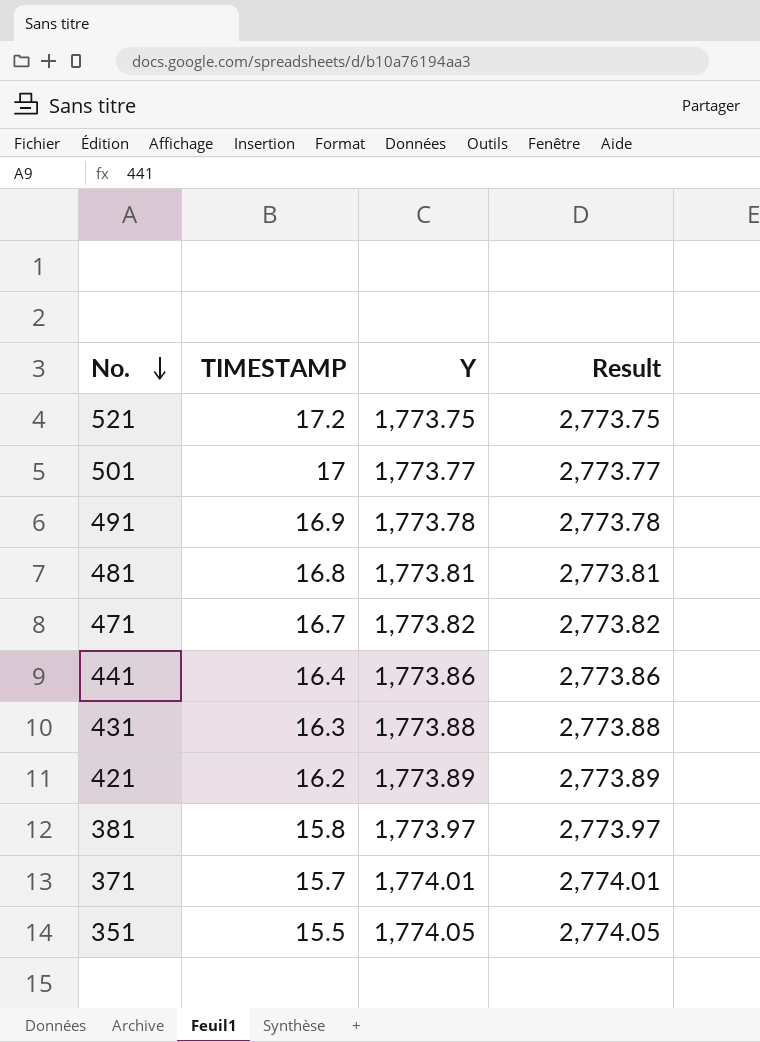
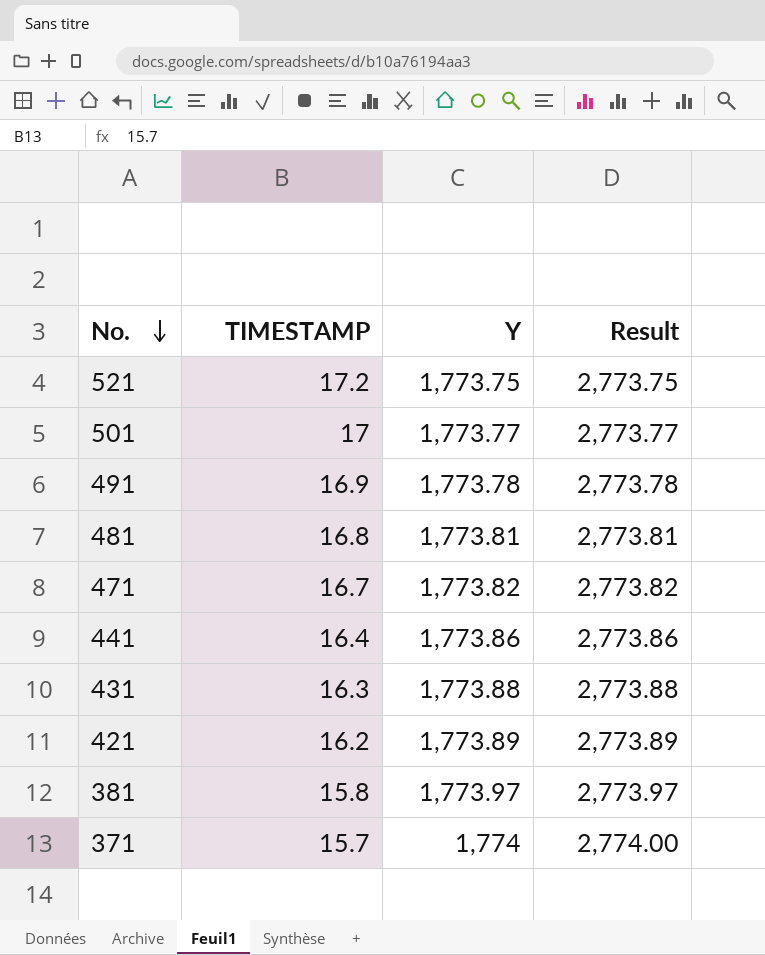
row 351: 15.5 | 1,774.05 | 2,774.05 -> none
371 | Y: 1,774.01 -> 1,774
371 | Result: 2,774.01 -> 2,774.00

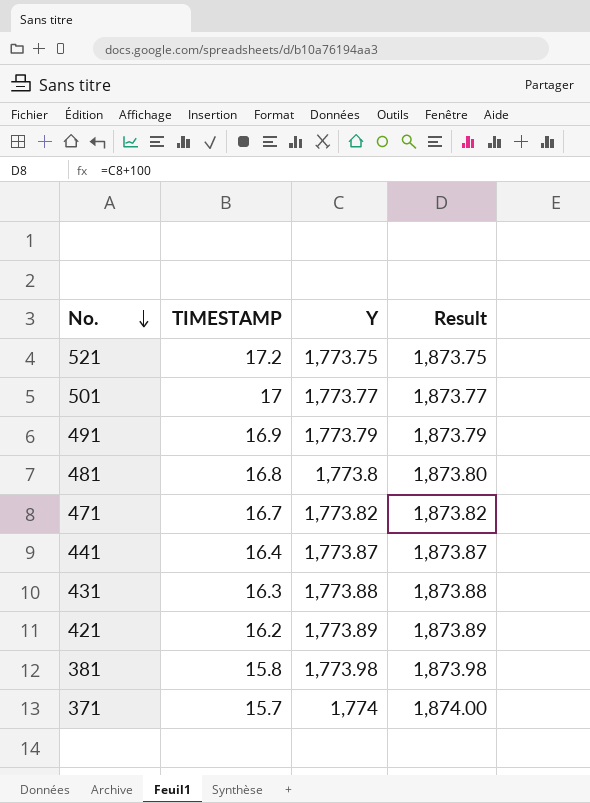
column Result | formula: [Y] + 1000 -> [Y] + 100
491 | Y: 1,773.78 -> 1,773.79
481 | Y: 1,773.81 -> 1,773.8
441 | Y: 1,773.86 -> 1,773.87
381 | Y: 1,773.97 -> 1,773.98

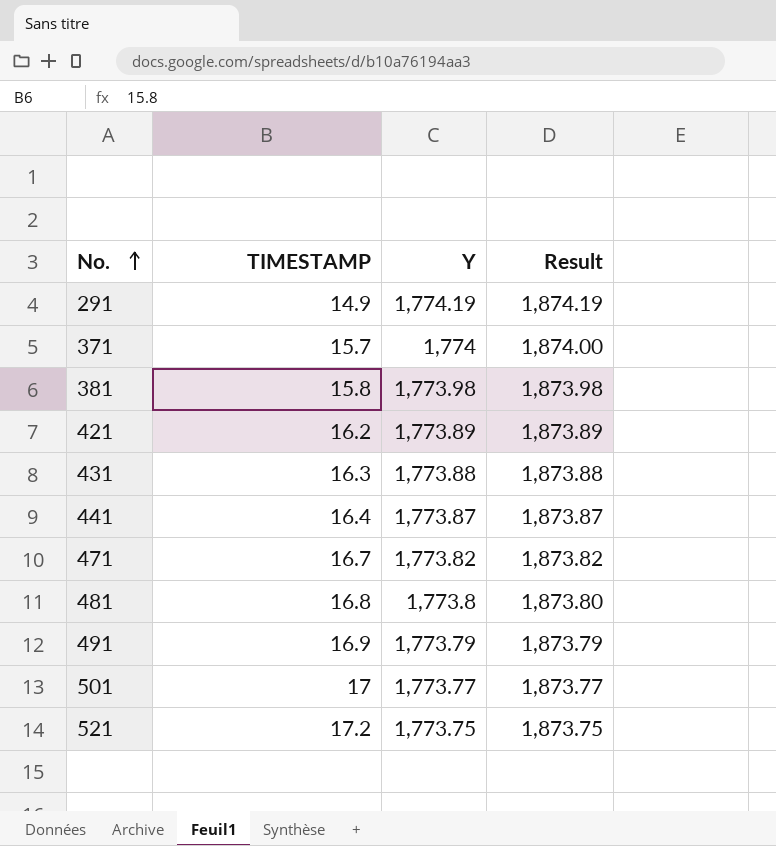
row order: No. descending -> No. ascending
row 291: none -> 14.9 | 1,774.19 | 1,874.19

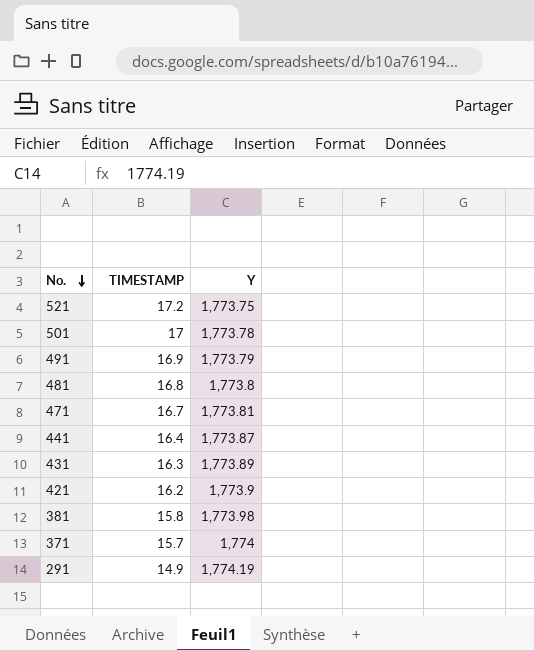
row order: No. ascending -> No. descending
column Result | formula: [Y] + 100 -> none
501 | Y: 1,773.77 -> 1,773.78
471 | Y: 1,773.82 -> 1,773.81
431 | Y: 1,773.88 -> 1,773.89
421 | Y: 1,773.89 -> 1,773.9

